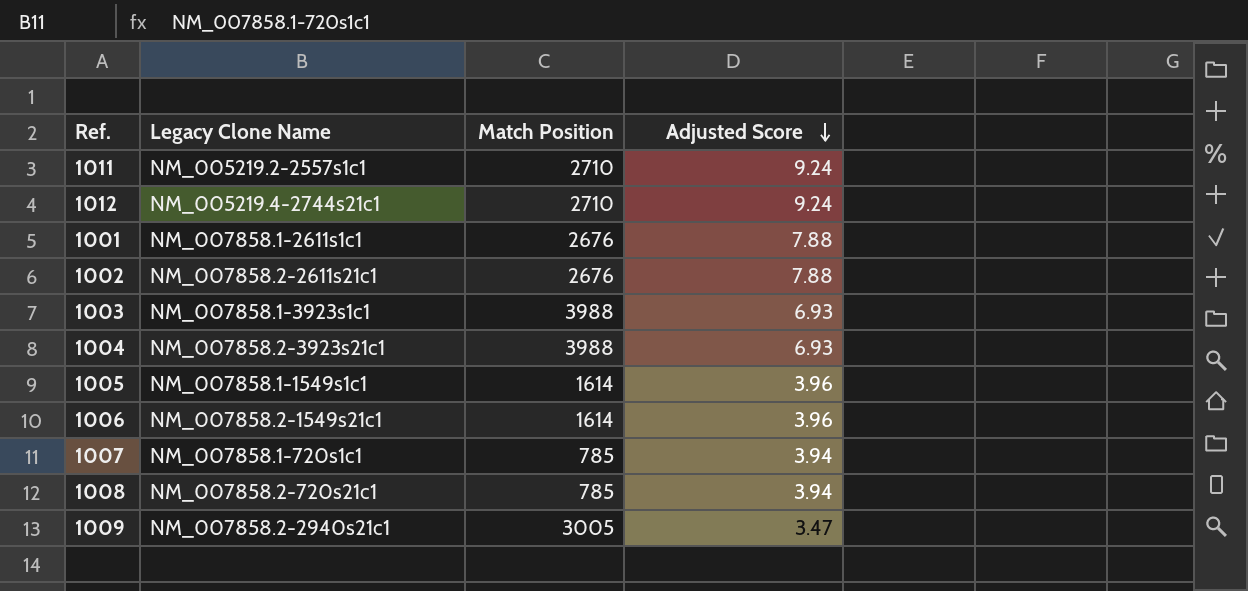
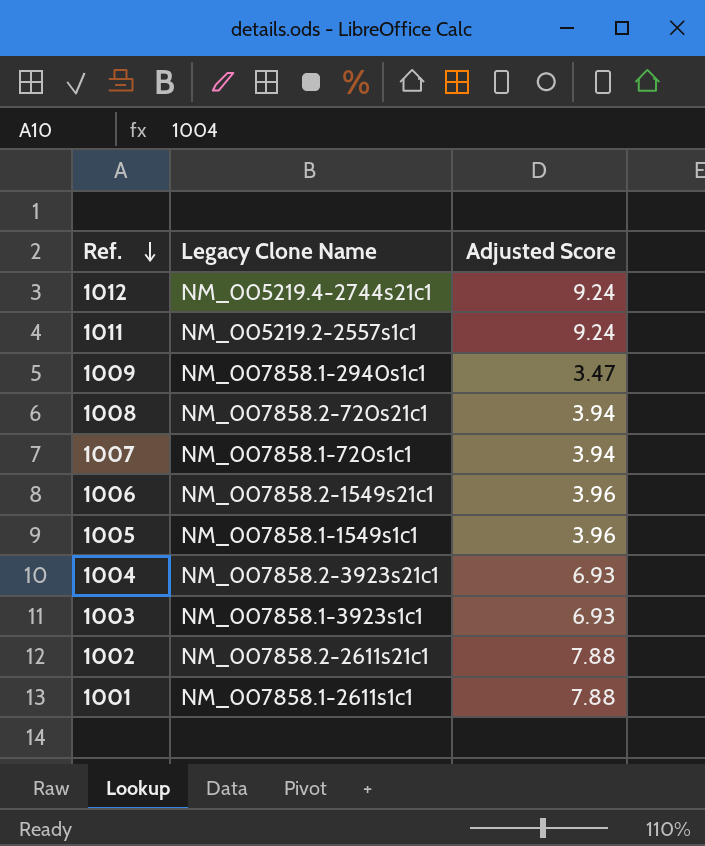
row order: Adjusted Score descending -> Ref. descending
column Match Position | position: 3 -> none
1009 | Legacy Clone Name: NM_007858.2-2940s21c1 -> NM_007858.1-2940s1c1

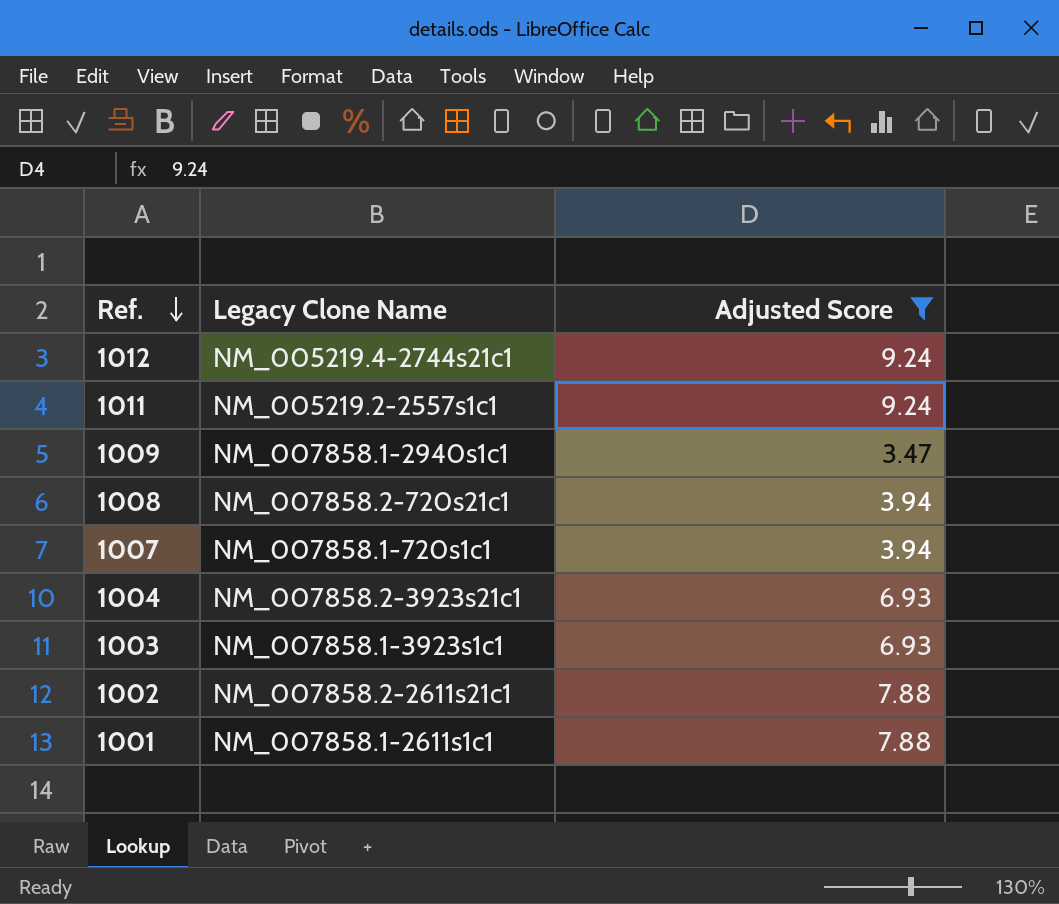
filter: none -> Adjusted Score != 3.96

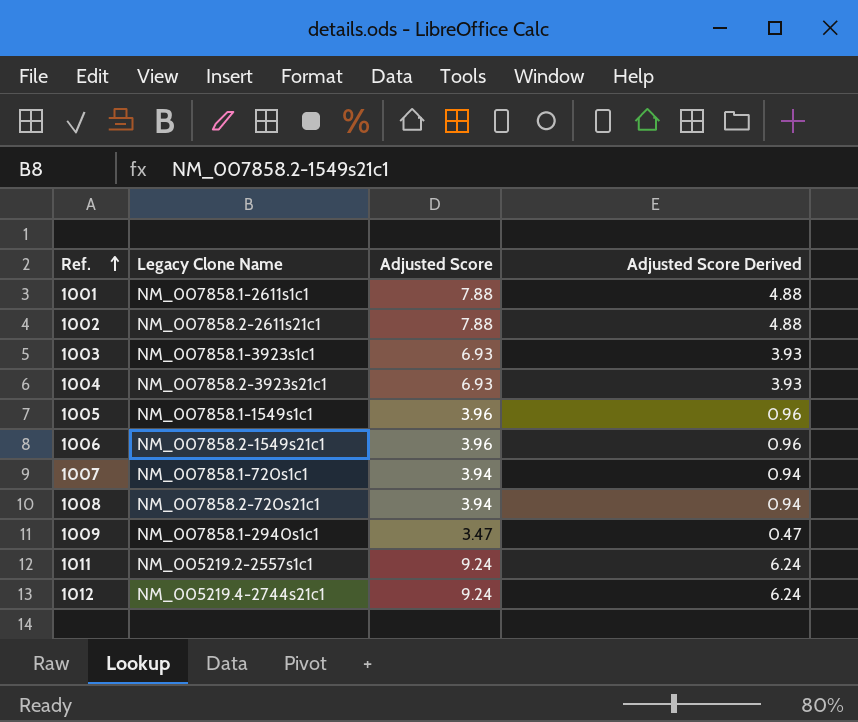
filter: Adjusted Score != 3.96 -> none
row order: Ref. descending -> Ref. ascending
column Adjusted Score Derived | formula: none -> [Adjusted Score] - 3

